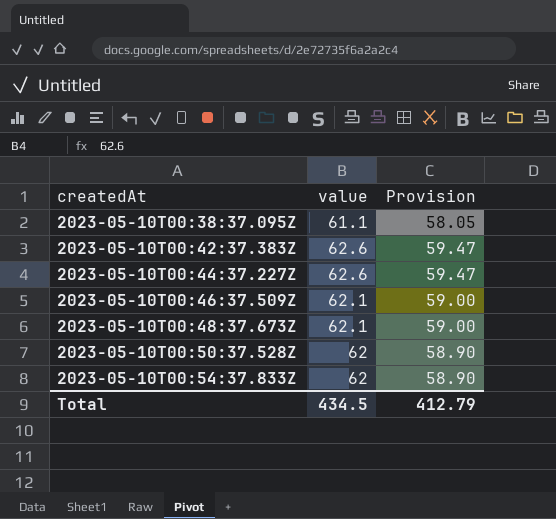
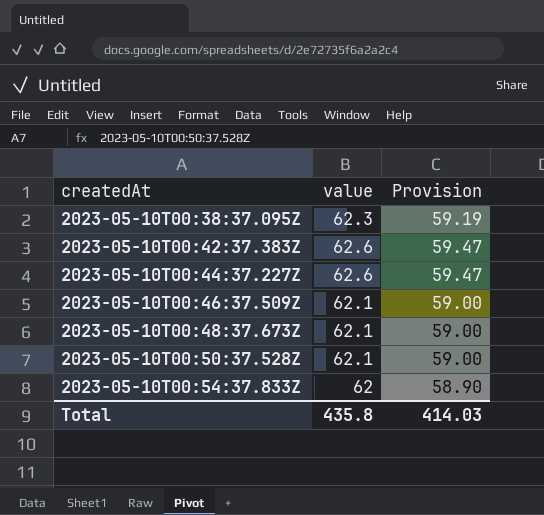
2023-05-10T00:38:37.095Z | value: 61.1 -> 62.3
2023-05-10T00:38:37.095Z | Provision: 58.05 -> 59.19
2023-05-10T00:50:37.528Z | value: 62 -> 62.1
2023-05-10T00:50:37.528Z | Provision: 58.90 -> 59.00
Total | value: 434.5 -> 435.8
Total | Provision: 412.79 -> 414.03

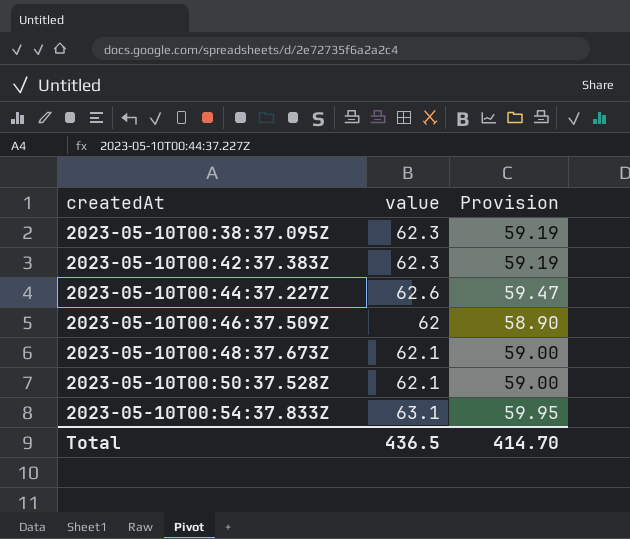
2023-05-10T00:42:37.383Z | value: 62.6 -> 62.3
2023-05-10T00:42:37.383Z | Provision: 59.47 -> 59.19
2023-05-10T00:46:37.509Z | value: 62.1 -> 62
2023-05-10T00:46:37.509Z | Provision: 59.00 -> 58.90
2023-05-10T00:54:37.833Z | value: 62 -> 63.1
2023-05-10T00:54:37.833Z | Provision: 58.90 -> 59.95
Total | value: 435.8 -> 436.5
Total | Provision: 414.03 -> 414.70

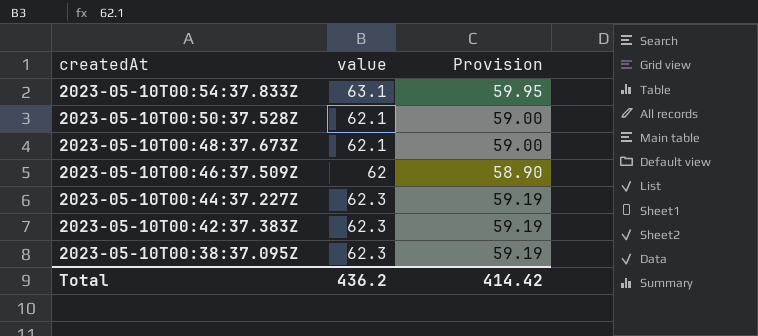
row order: createdAt ascending -> createdAt descending
2023-05-10T00:44:37.227Z | value: 62.6 -> 62.3
2023-05-10T00:44:37.227Z | Provision: 59.47 -> 59.19
Total | value: 436.5 -> 436.2
Total | Provision: 414.70 -> 414.42

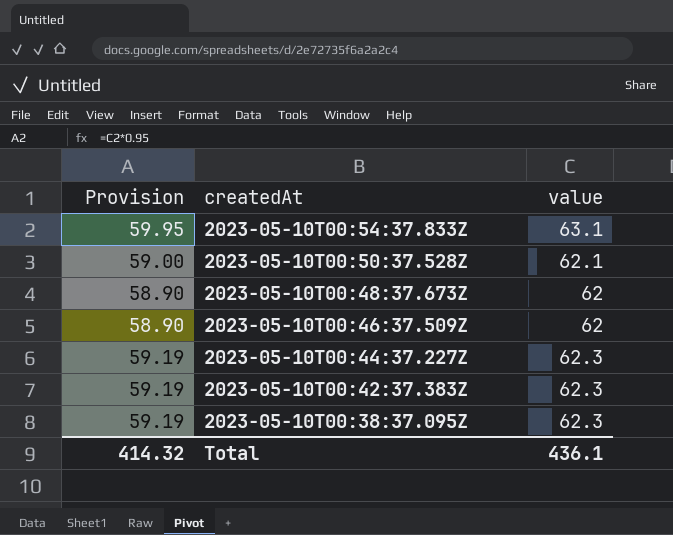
column Provision | position: 3 -> 1
2023-05-10T00:48:37.673Z | Provision: 59.00 -> 58.90
2023-05-10T00:48:37.673Z | value: 62.1 -> 62
Total | Provision: 414.42 -> 414.32
Total | value: 436.2 -> 436.1

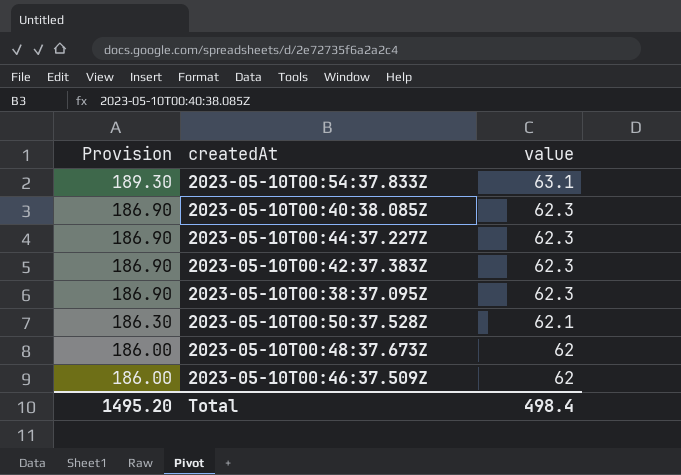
row order: createdAt descending -> Provision descending
column Provision | formula: [value] * 0.95 -> [value] * 3
row 2023-05-10T00:40:38.085Z: none -> 186.90 | 62.3
Total | Provision: 414.32 -> 1495.20
Total | value: 436.1 -> 498.4

